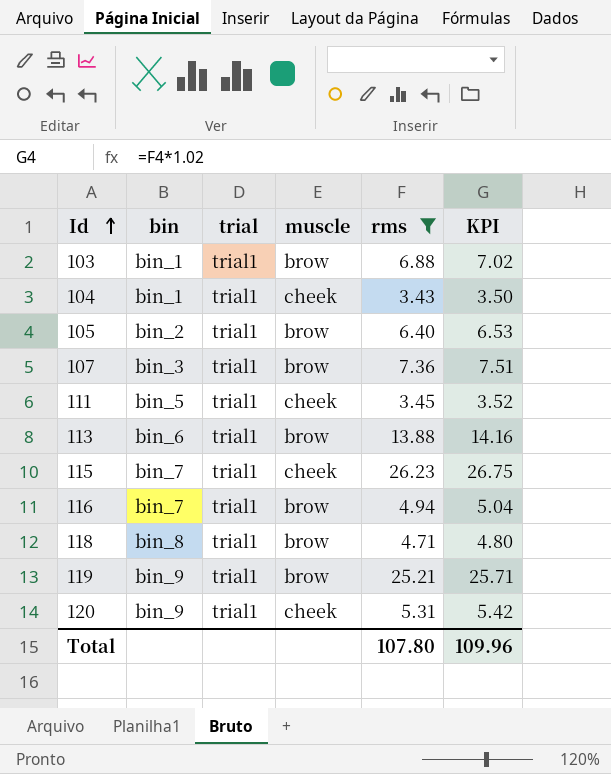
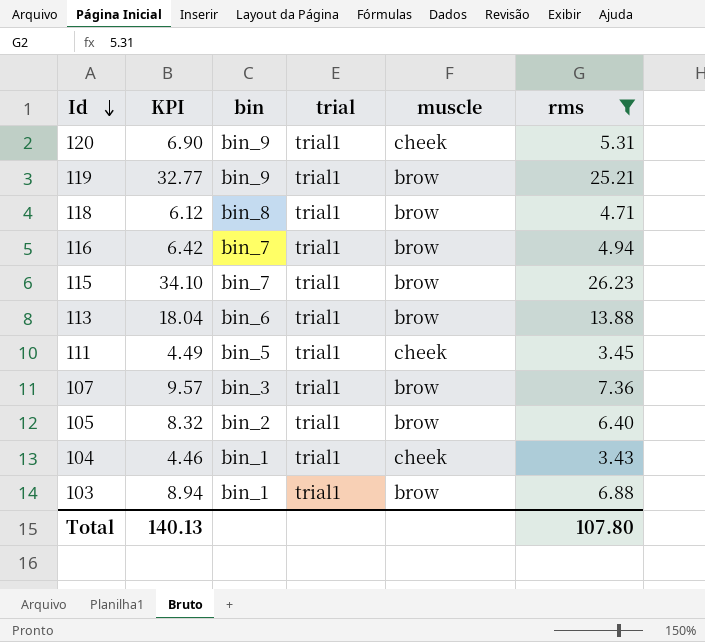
row order: Id ascending -> Id descending
column KPI | formula: [rms] * 1.02 -> [rms] * 1.3
column KPI | position: 6 -> 2
115 | muscle: cheek -> brow
Total | KPI: 109.96 -> 140.13

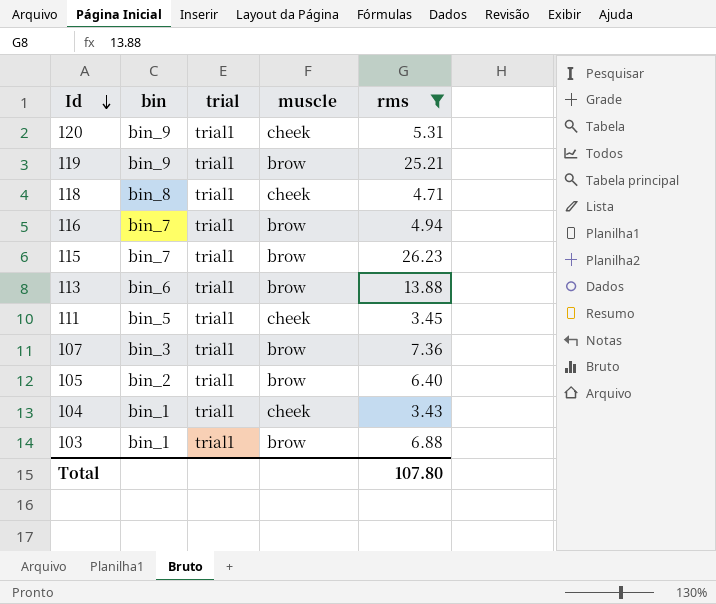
column KPI | formula: [rms] * 1.3 -> none
118 | muscle: brow -> cheek

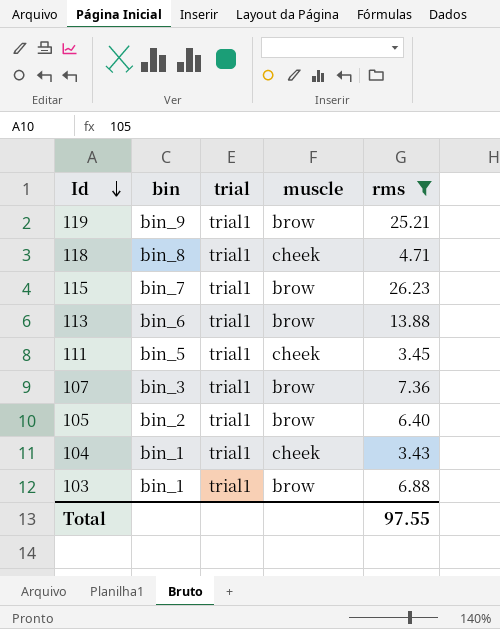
row 120: bin_9 | trial1 | cheek | 5.31 -> none
row 116: bin_7 | trial1 | brow | 4.94 -> none
Total | rms: 107.80 -> 97.55

